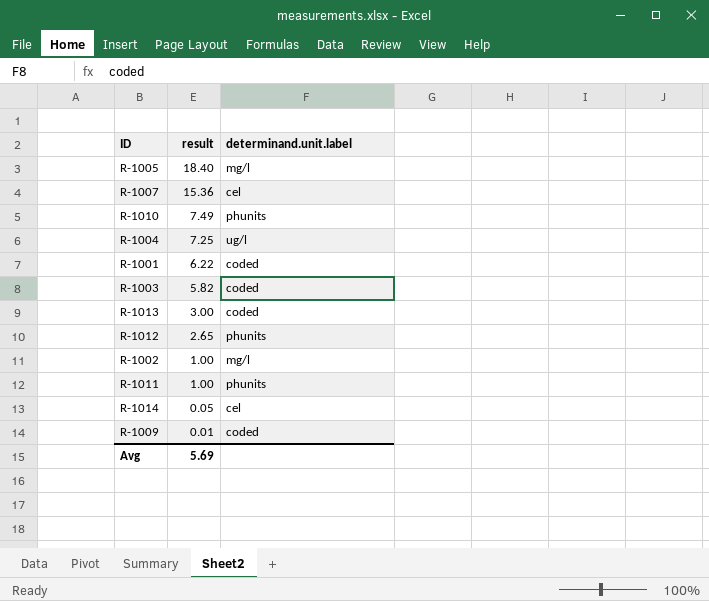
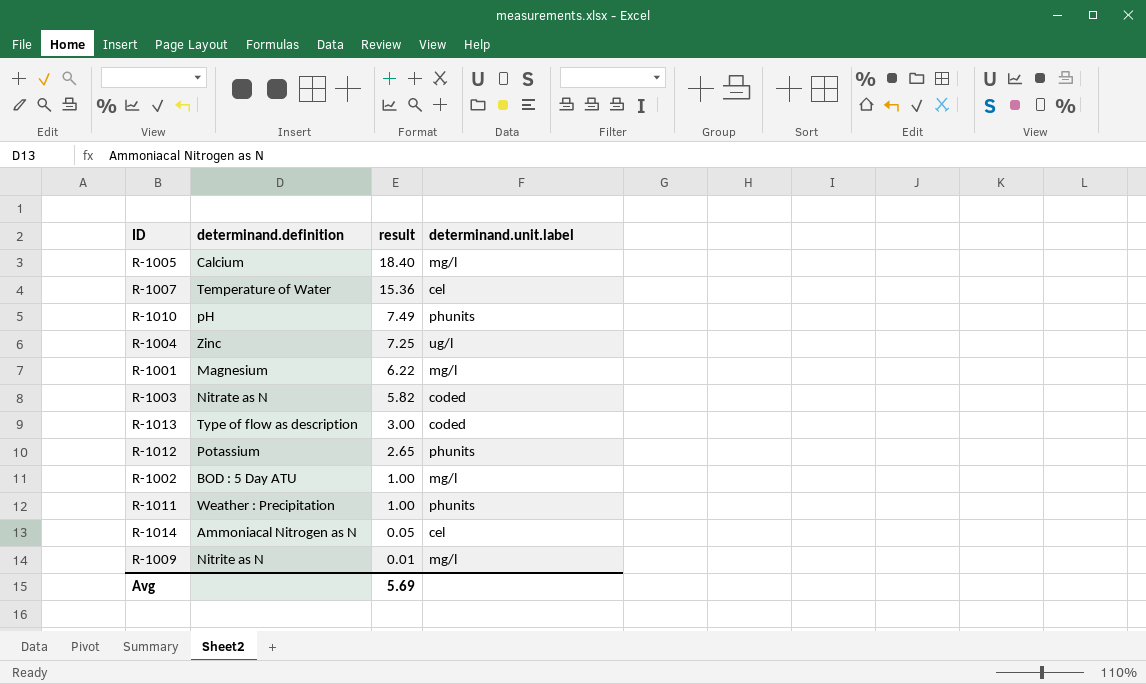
column determinand.definition | position: none -> 2
R-1001 | determinand.unit.label: coded -> mg/l
R-1009 | determinand.unit.label: coded -> mg/l

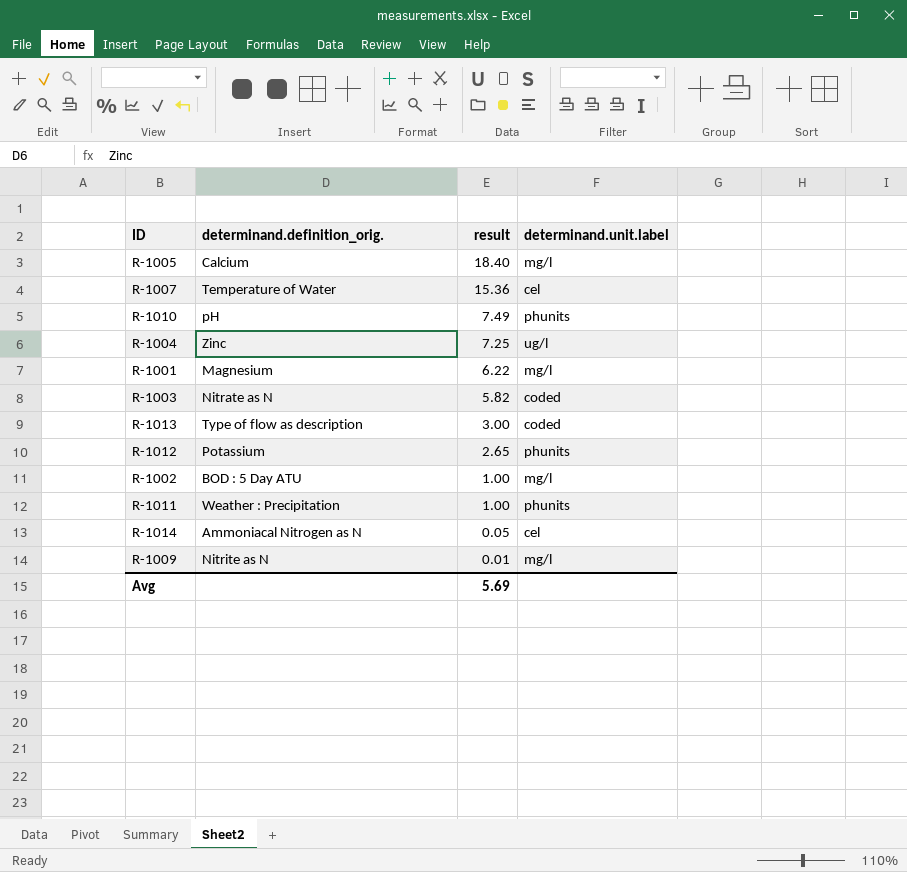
column name: determinand.definition -> determinand.definition_orig.

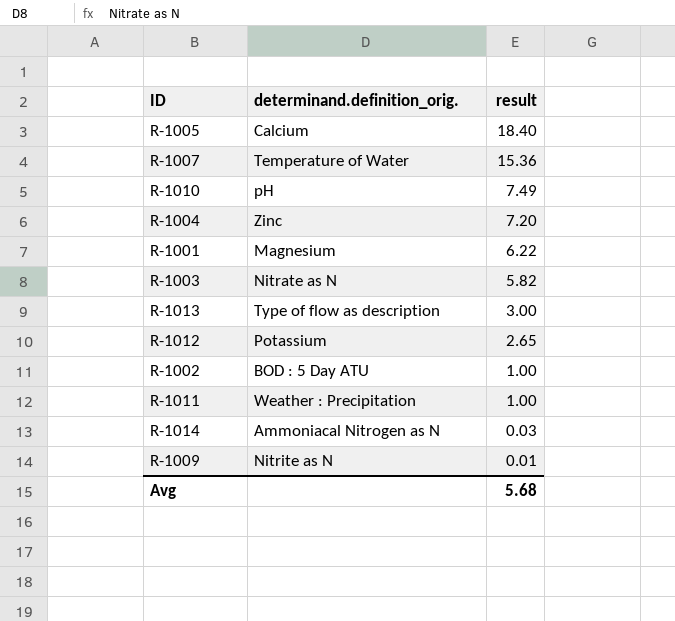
column determinand.unit.label | position: 4 -> none
R-1004 | result: 7.25 -> 7.20
R-1014 | result: 0.05 -> 0.03
Avg | result: 5.69 -> 5.68

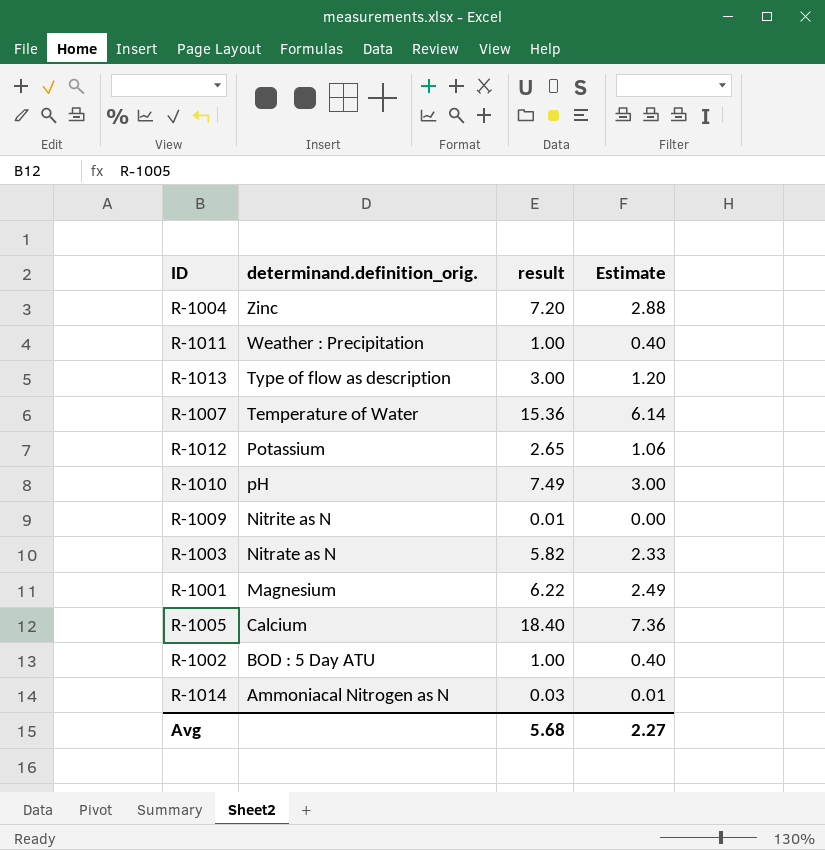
row order: result descending -> determinand.definition_orig. descending
column Estimate | formula: none -> [result] * 0.4

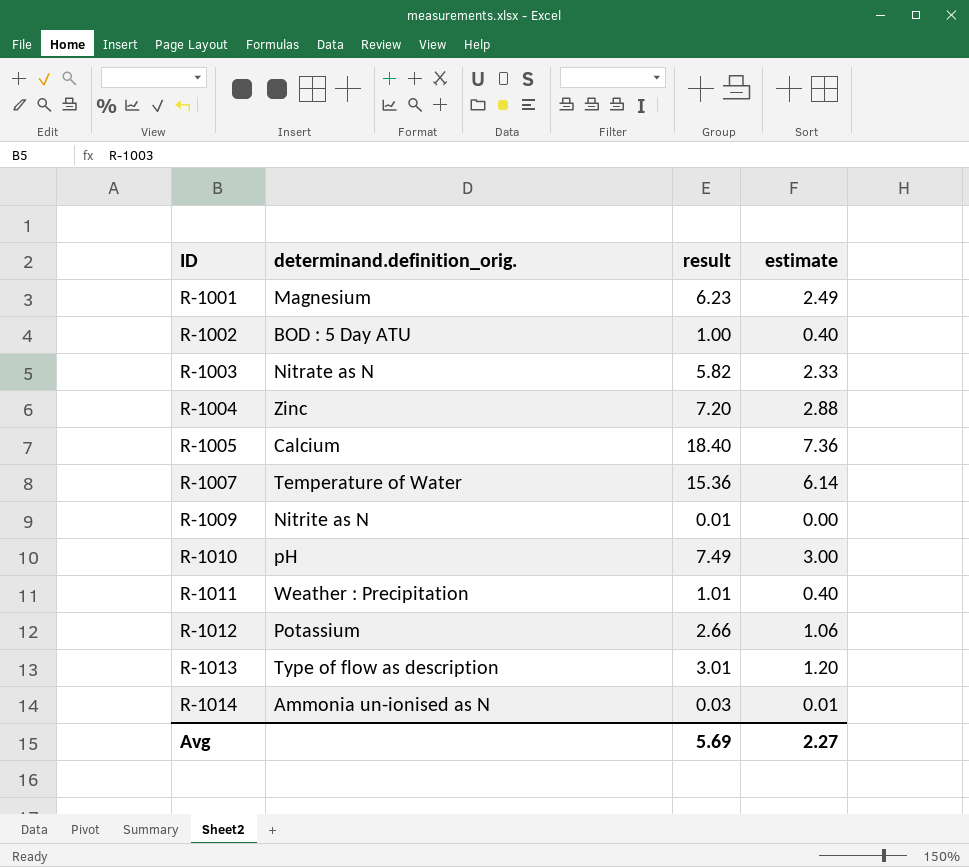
row order: determinand.definition_orig. descending -> ID ascending
column name: Estimate -> estimate
R-1001 | result: 6.22 -> 6.23
R-1011 | result: 1.00 -> 1.01
R-1012 | result: 2.65 -> 2.66
R-1013 | result: 3.00 -> 3.01
R-1014 | determinand.definition_orig.: Ammoniacal Nitrogen as N -> Ammonia un-ionised as N
Avg | result: 5.68 -> 5.69

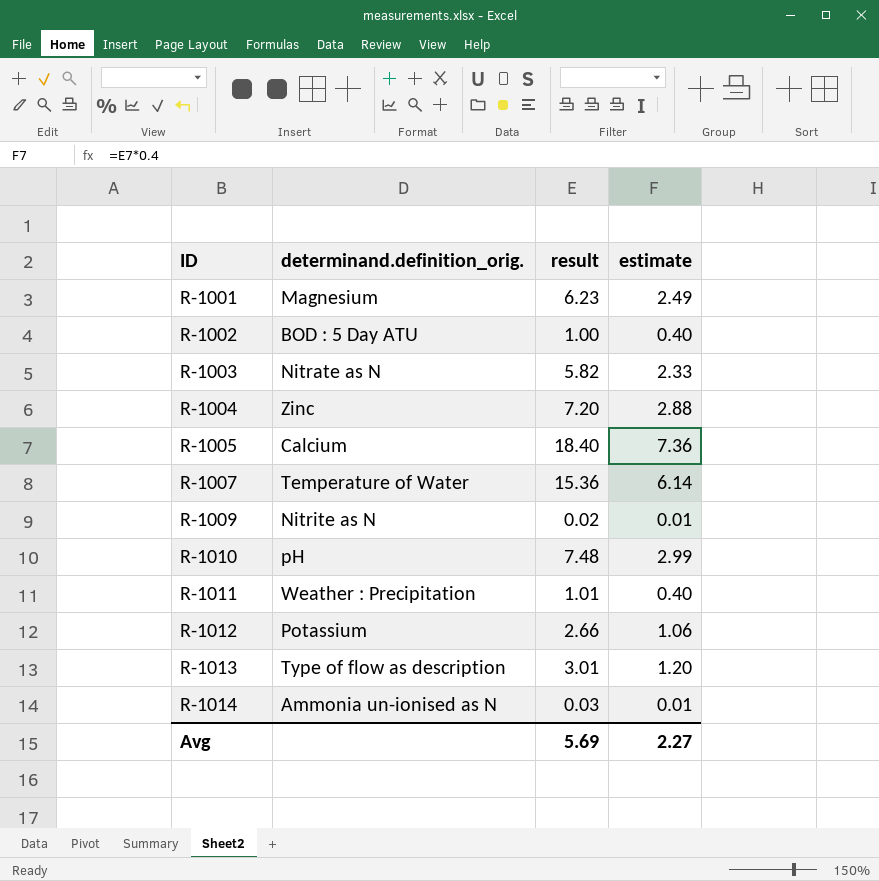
R-1009 | result: 0.01 -> 0.02
R-1009 | estimate: 0.00 -> 0.01
R-1010 | result: 7.49 -> 7.48
R-1010 | estimate: 3.00 -> 2.99

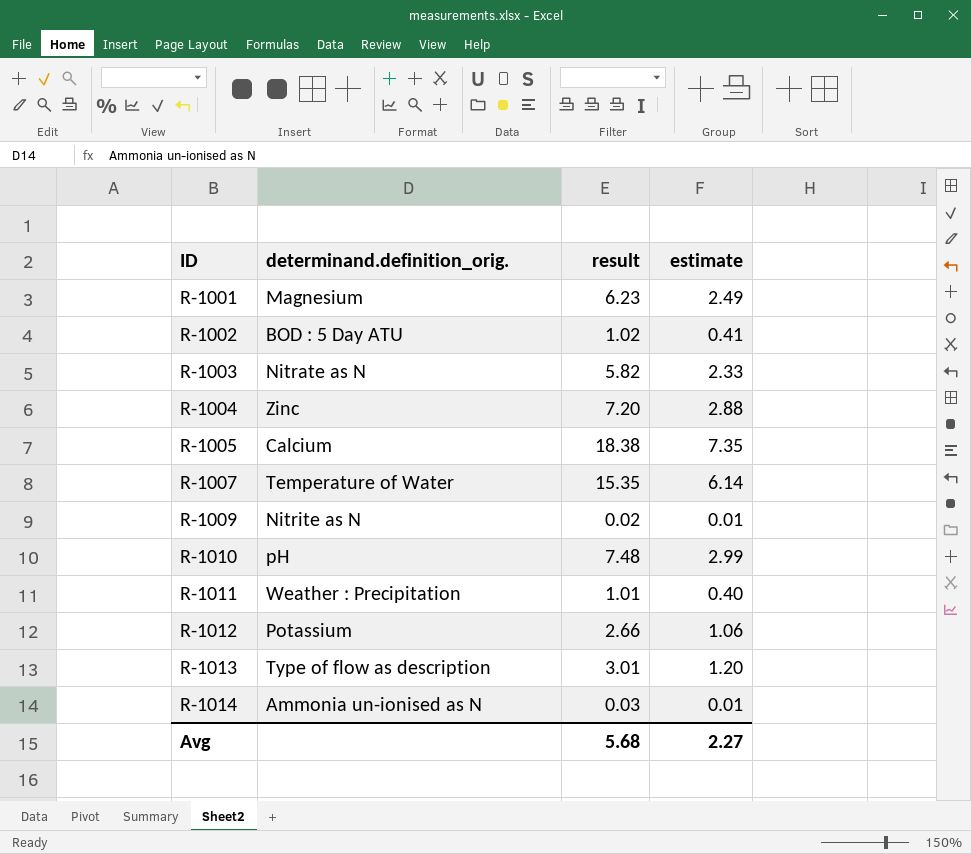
R-1002 | result: 1.00 -> 1.02
R-1002 | estimate: 0.40 -> 0.41
R-1005 | result: 18.40 -> 18.38
R-1005 | estimate: 7.36 -> 7.35
R-1007 | result: 15.36 -> 15.35
Avg | result: 5.69 -> 5.68

